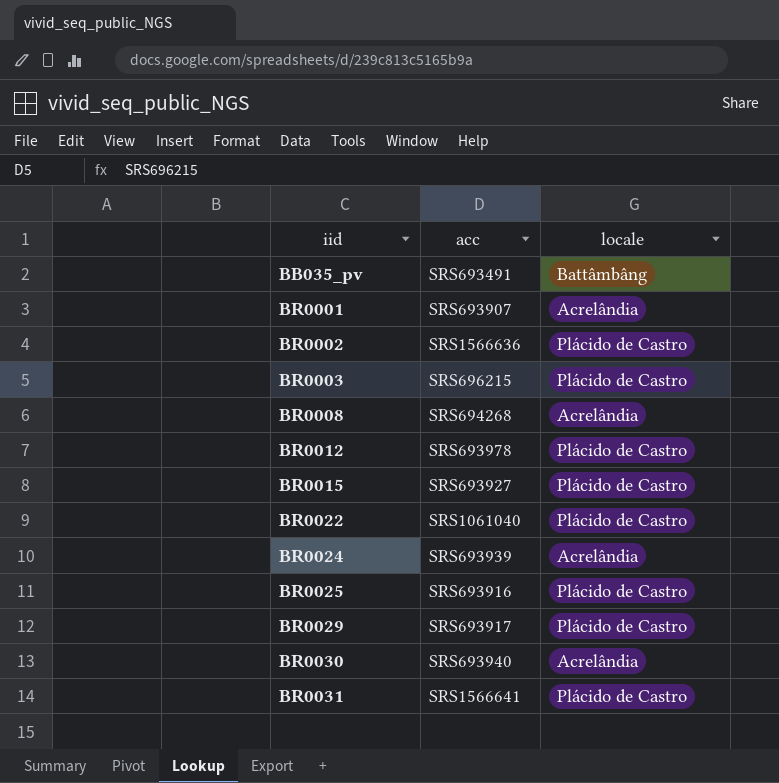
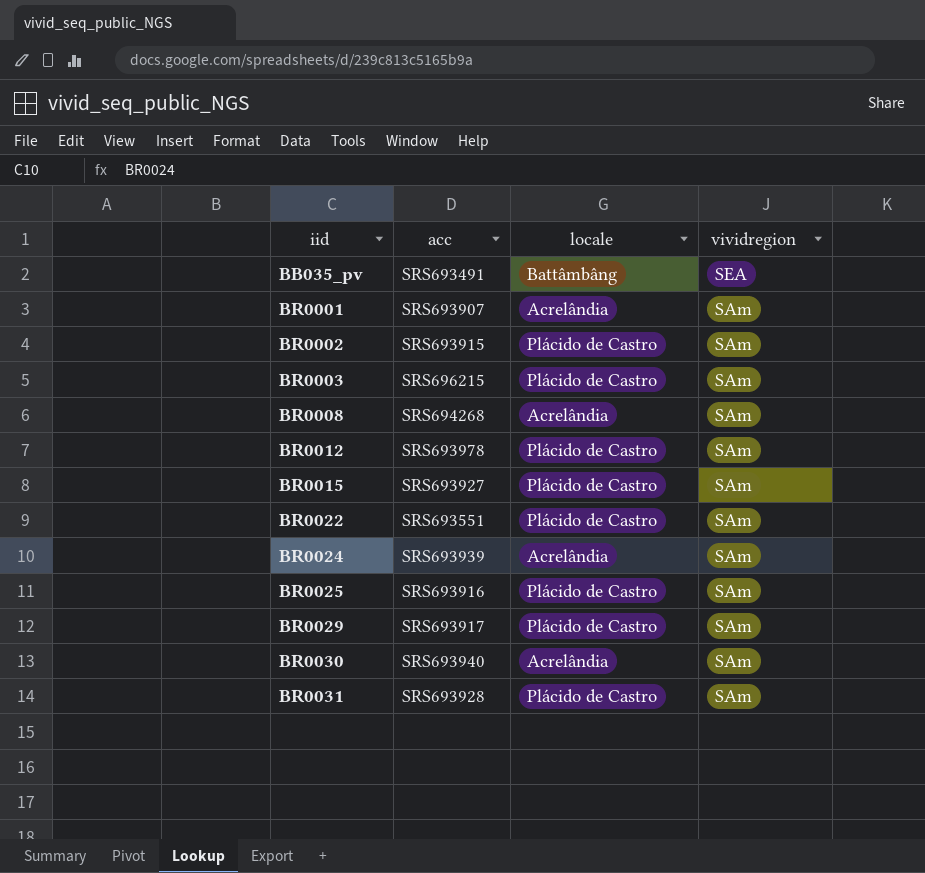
column vividregion | position: none -> 4
BR0002 | acc: SRS1566636 -> SRS693915
BR0022 | acc: SRS1061040 -> SRS693551
BR0031 | acc: SRS1566641 -> SRS693928

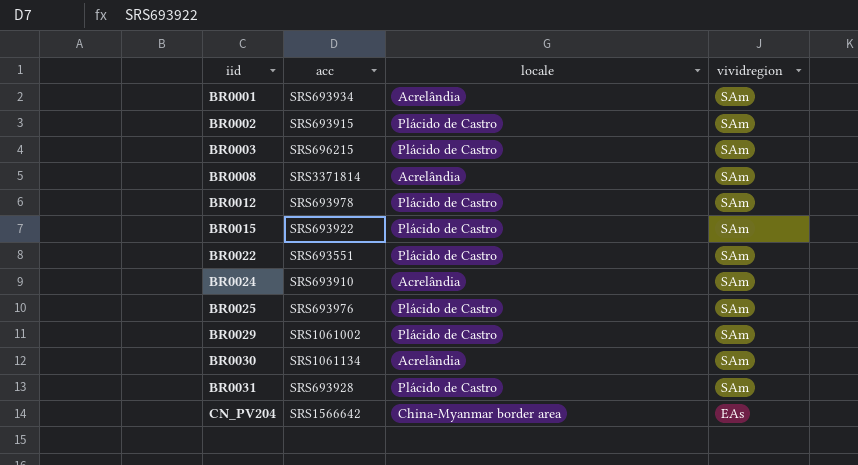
row BB035_pv: SRS693491 | Battâmbâng | SEA -> none
BR0001 | acc: SRS693907 -> SRS693934
BR0008 | acc: SRS694268 -> SRS3371814
BR0015 | acc: SRS693927 -> SRS693922
BR0024 | acc: SRS693939 -> SRS693910
BR0025 | acc: SRS693916 -> SRS693976
BR0029 | acc: SRS693917 -> SRS1061002
BR0030 | acc: SRS693940 -> SRS1061134
row CN_PV204: none -> SRS1566642 | China-Myanmar border area | EAs

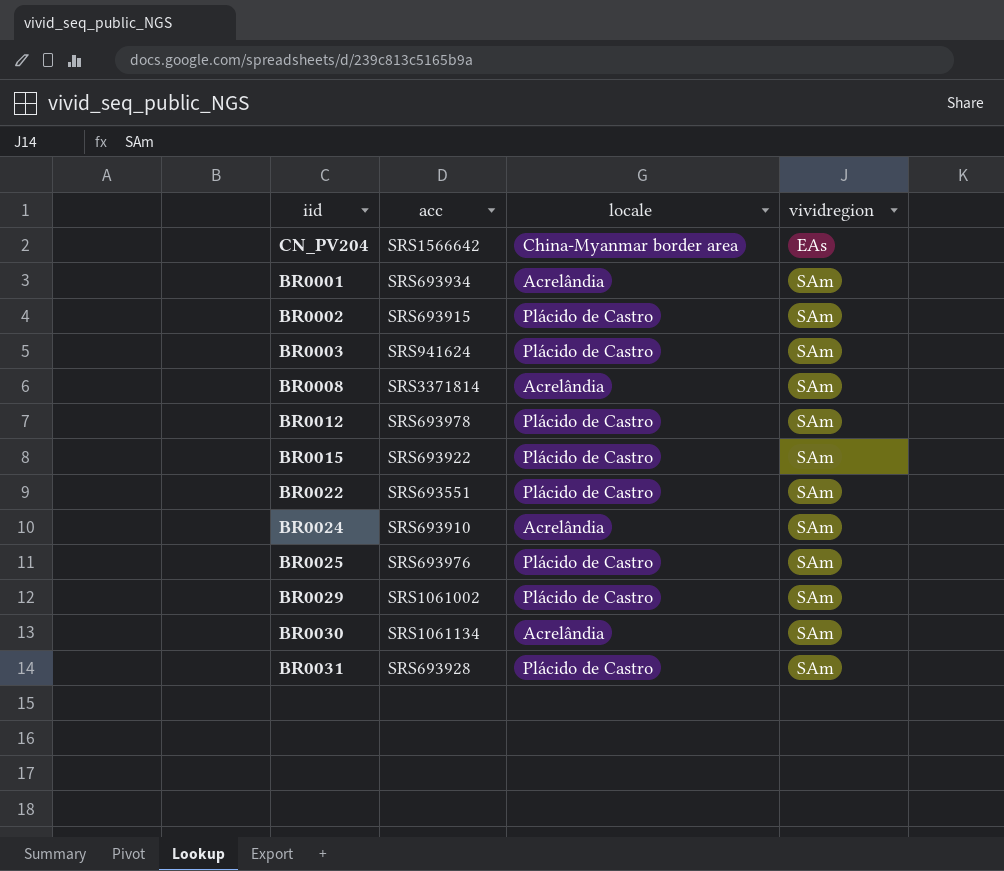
row order: iid ascending -> vividregion ascending
BR0003 | acc: SRS696215 -> SRS941624

